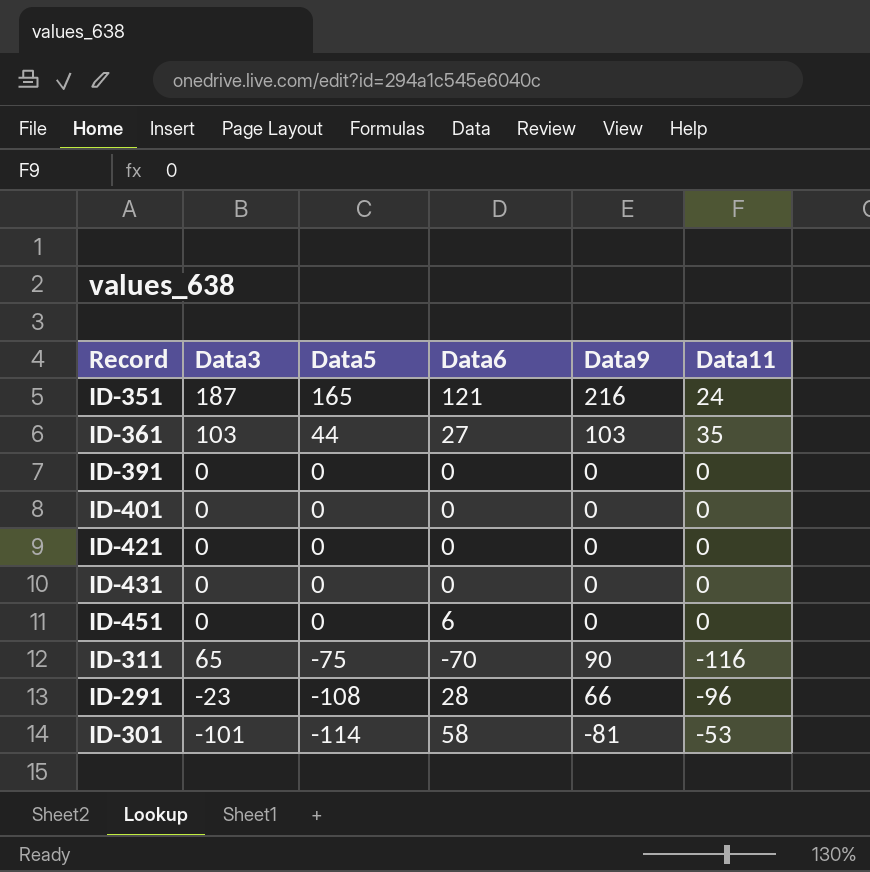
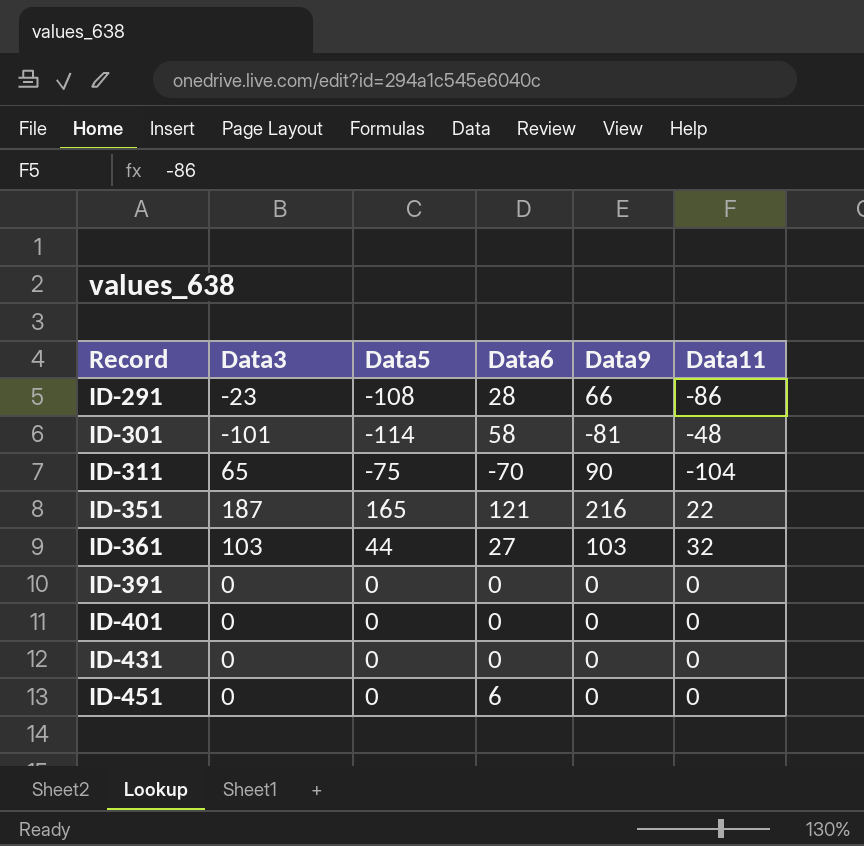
row order: Data5 descending -> Record ascending
row ID-421: 0 | 0 | 0 | 0 | 0 -> none
ID-291 | Data11: -96 -> -86
ID-301 | Data11: -53 -> -48
ID-311 | Data11: -116 -> -104
ID-351 | Data11: 24 -> 22
ID-361 | Data11: 35 -> 32

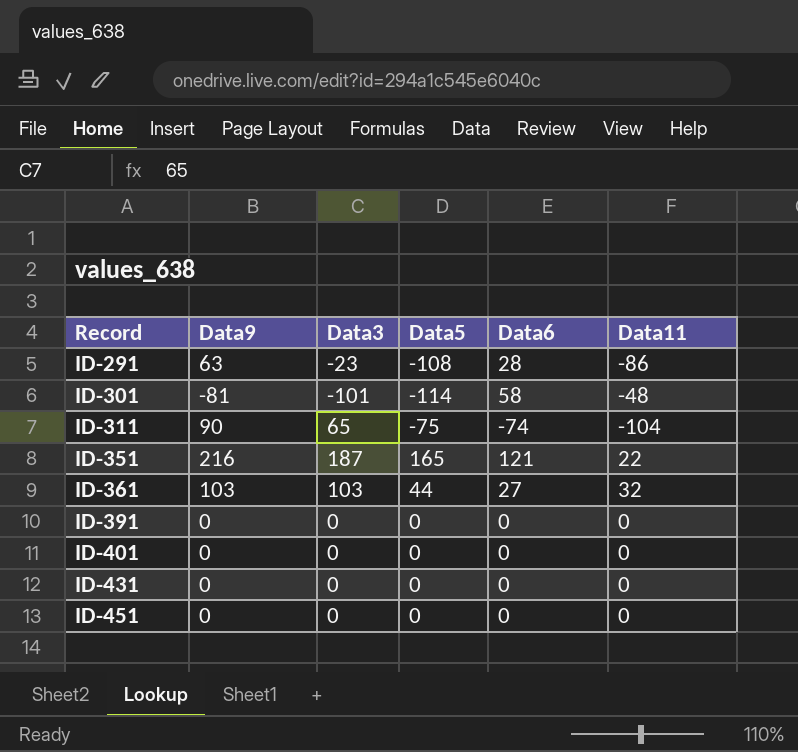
column Data9 | position: 5 -> 2
ID-291 | Data9: 66 -> 63
ID-311 | Data6: -70 -> -74
ID-451 | Data6: 6 -> 0

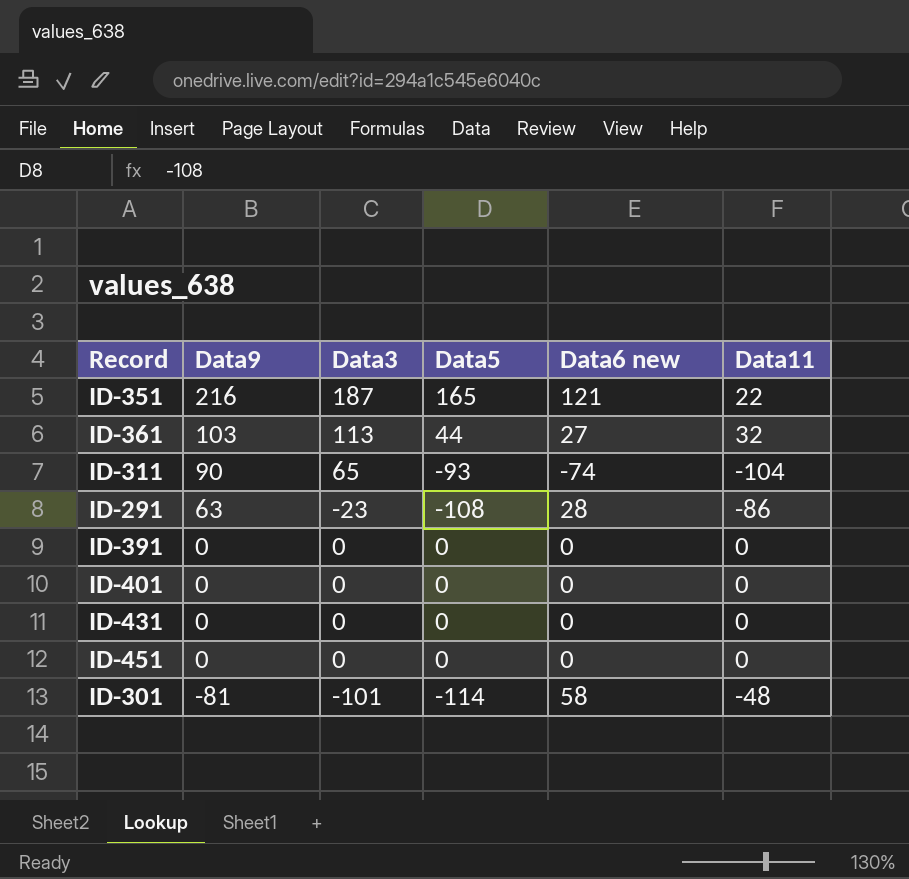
row order: Record ascending -> Data9 descending
column name: Data6 -> Data6 new
ID-361 | Data3: 103 -> 113
ID-311 | Data5: -75 -> -93

